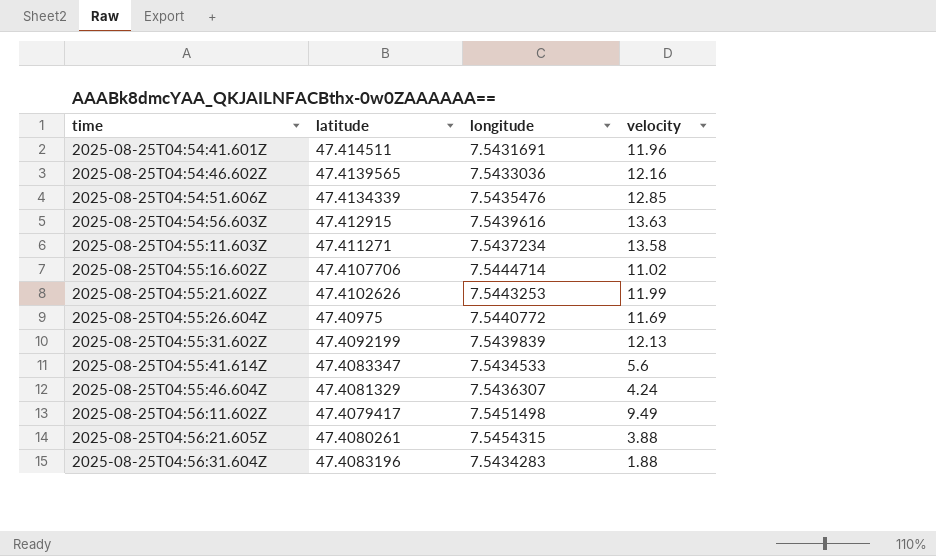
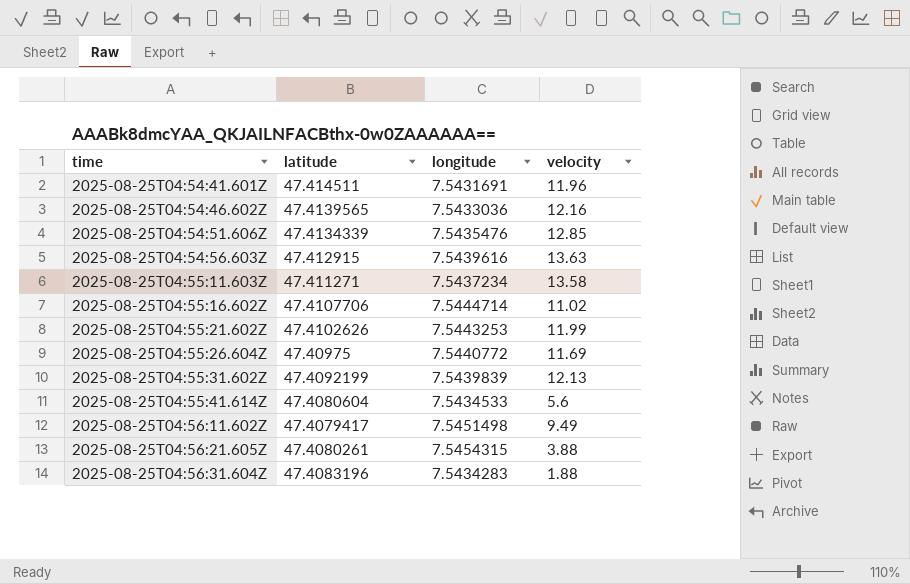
row 2025-08-25T04:55:46.604Z: 47.4081329 | 7.5436307 | 4.24 -> none
2025-08-25T04:55:41.614Z | latitude: 47.4083347 -> 47.4080604

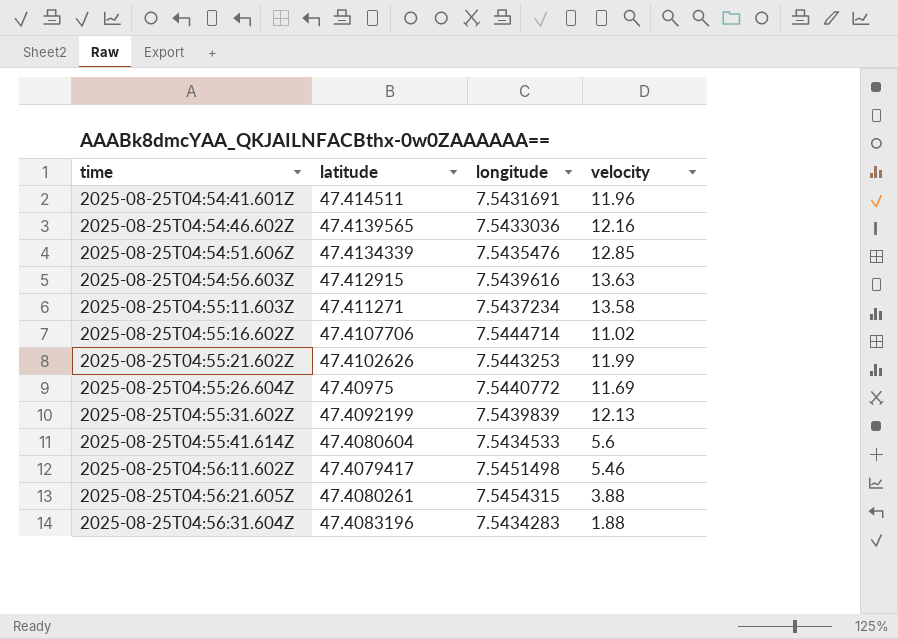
2025-08-25T04:56:11.602Z | velocity: 9.49 -> 5.46

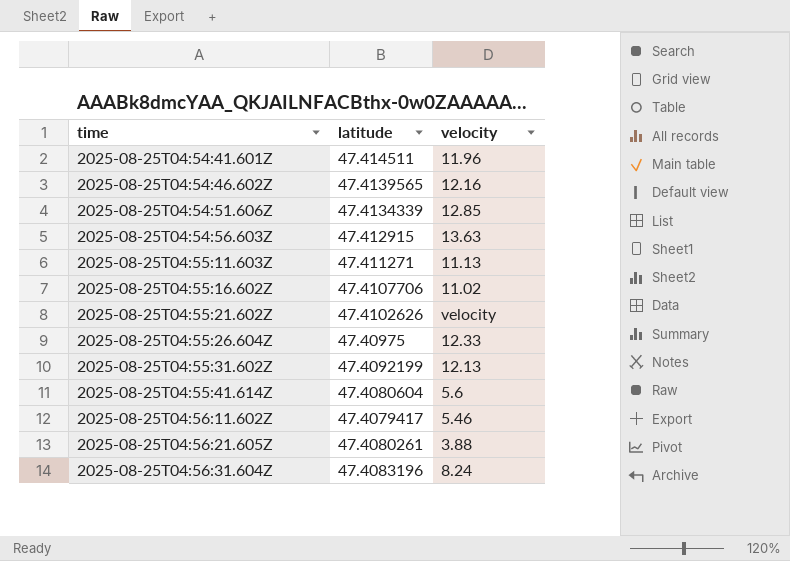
column longitude | position: 3 -> none
2025-08-25T04:55:11.603Z | velocity: 13.58 -> 11.13
2025-08-25T04:55:21.602Z | velocity: 11.99 -> velocity
2025-08-25T04:55:26.604Z | velocity: 11.69 -> 12.33
2025-08-25T04:56:31.604Z | velocity: 1.88 -> 8.24

